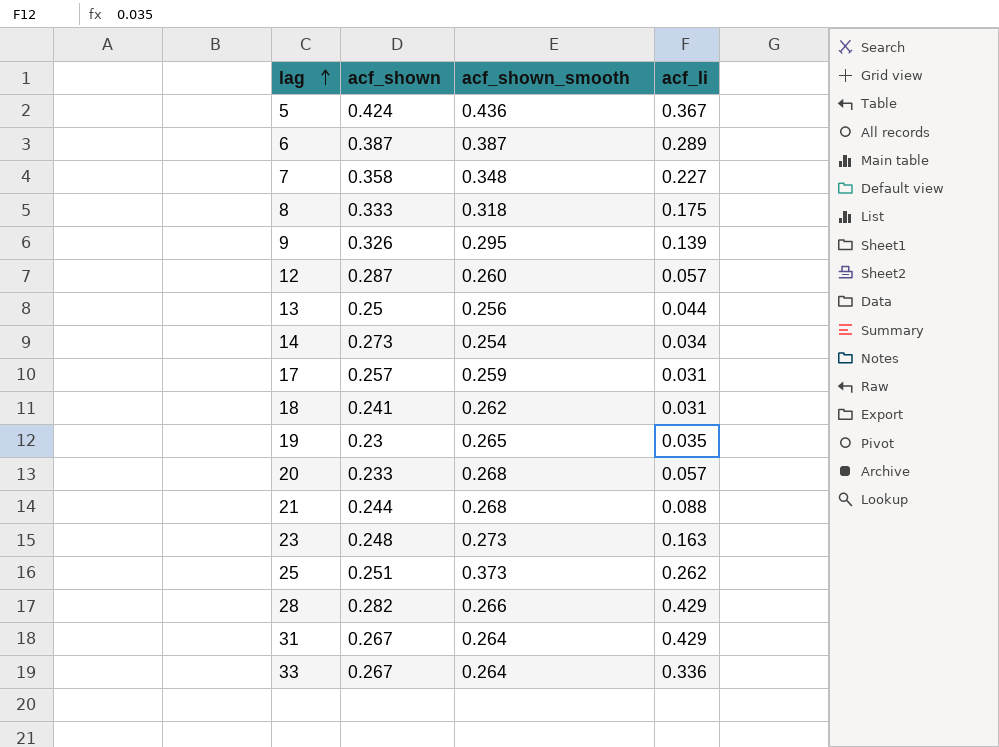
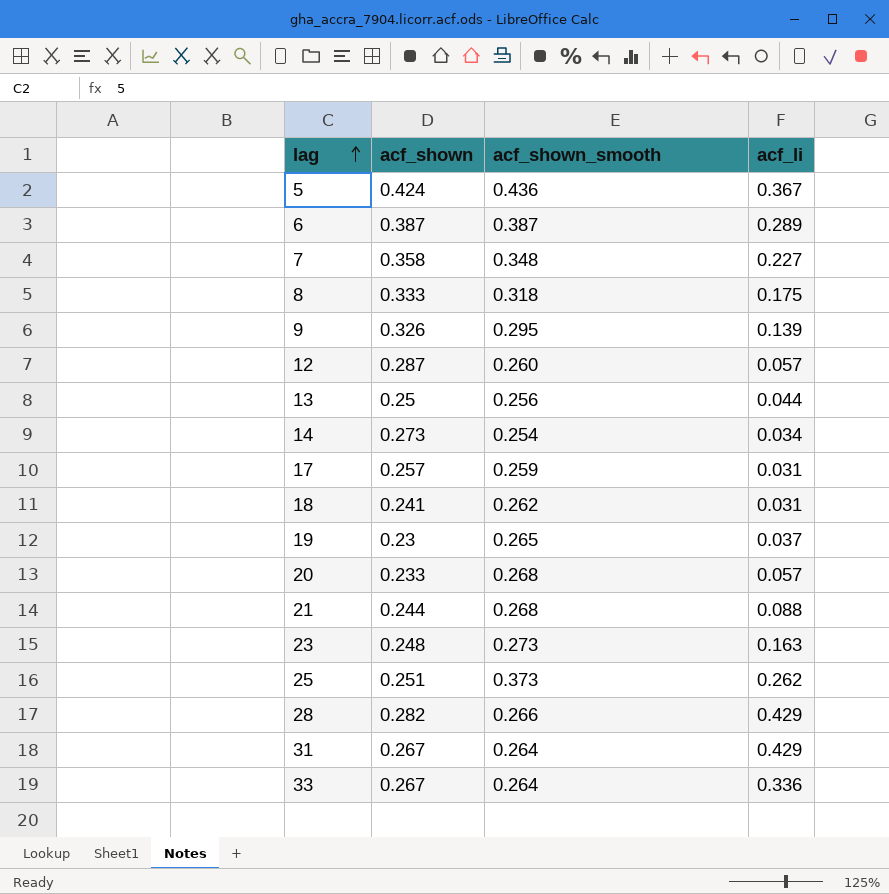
19 | acf_li: 0.035 -> 0.037

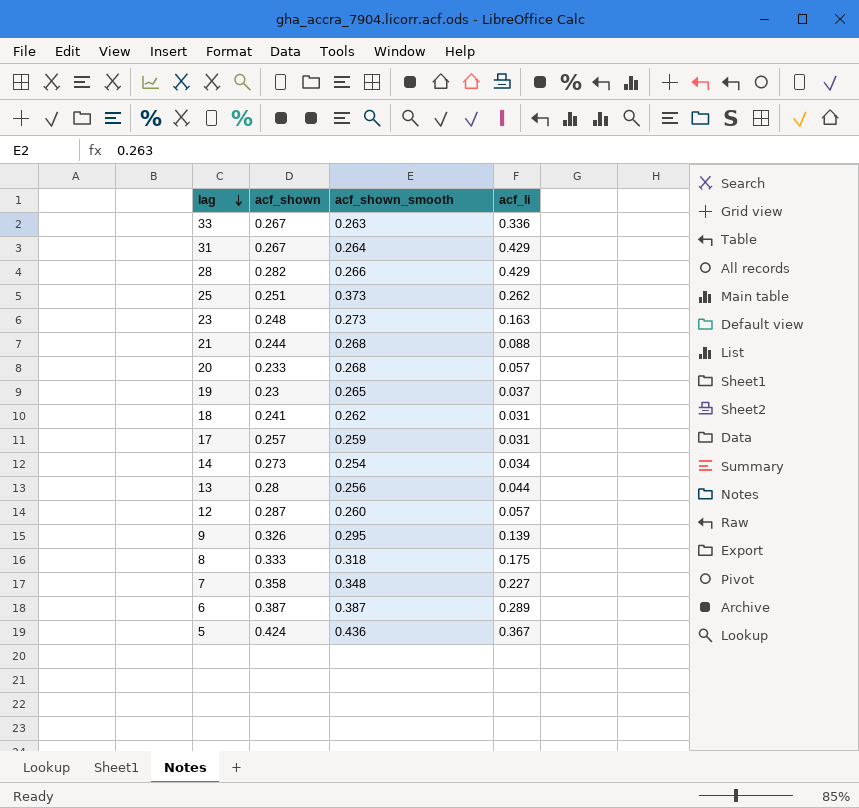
row order: lag ascending -> lag descending
33 | acf_shown_smooth: 0.264 -> 0.263
13 | acf_shown: 0.25 -> 0.28

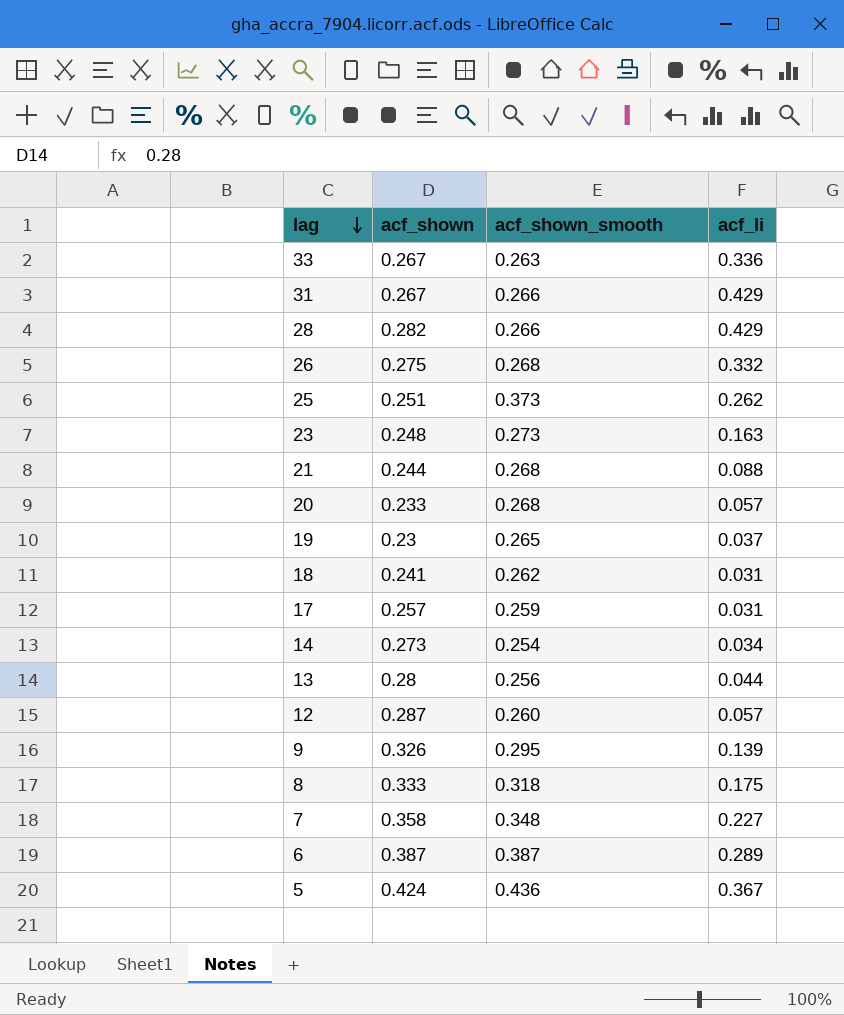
31 | acf_shown_smooth: 0.264 -> 0.266
row 26: none -> 0.275 | 0.268 | 0.332

